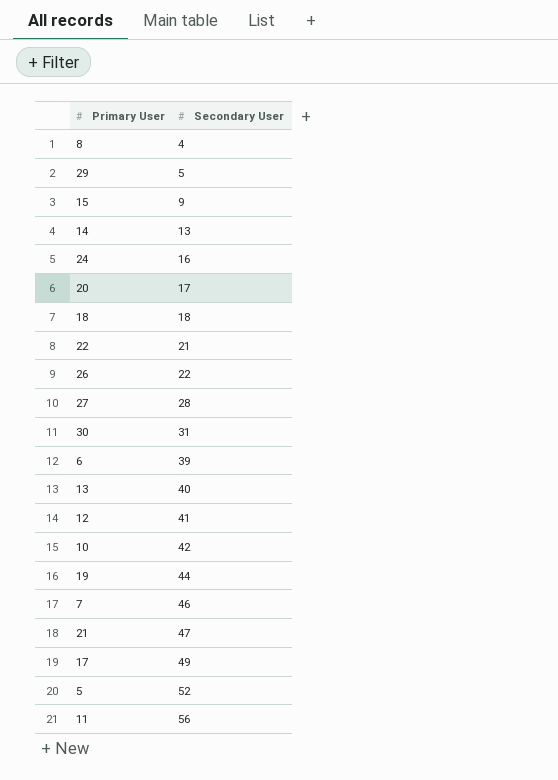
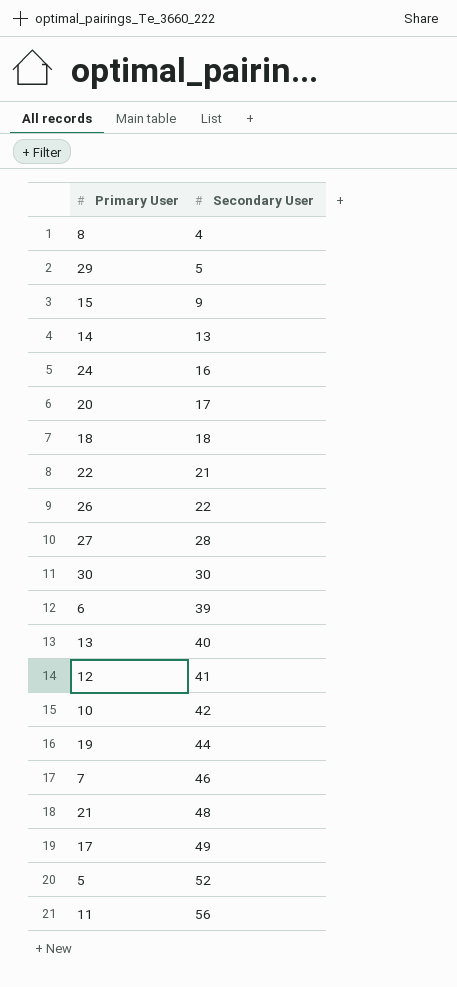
30 | Secondary User: 31 -> 30
21 | Secondary User: 47 -> 48

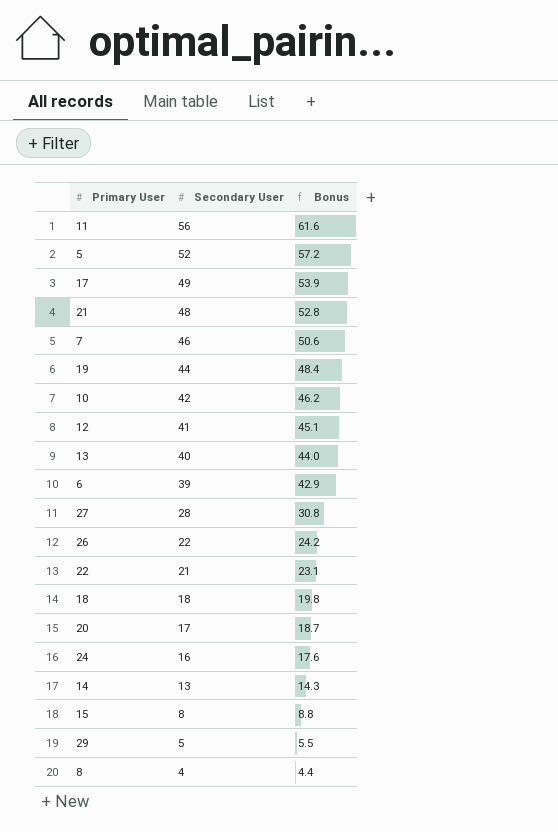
row order: Secondary User ascending -> Secondary User descending
column Bonus | formula: none -> [Secondary User] * 1.1
row 30: 30 -> none
15 | Secondary User: 9 -> 8

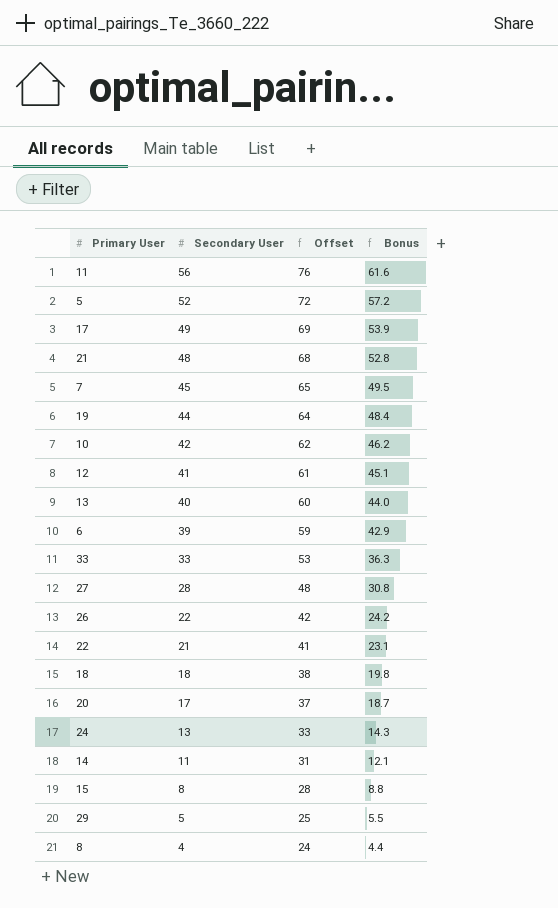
column Offset | formula: none -> [Secondary User] + 20
7 | Secondary User: 46 -> 45
7 | Bonus: 50.6 -> 49.5
row 33: none -> 33 | 53 | 36.3
24 | Secondary User: 16 -> 13
24 | Bonus: 17.6 -> 14.3
14 | Secondary User: 13 -> 11
14 | Bonus: 14.3 -> 12.1

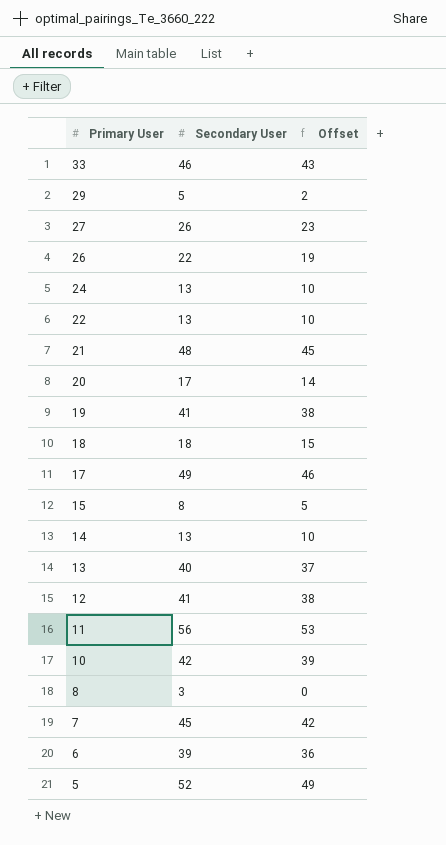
row order: Secondary User descending -> Primary User descending
column Bonus | formula: [Secondary User] * 1.1 -> none
column Offset | formula: [Secondary User] + 20 -> [Secondary User] - 3
33 | Secondary User: 33 -> 46
27 | Secondary User: 28 -> 26
22 | Secondary User: 21 -> 13
19 | Secondary User: 44 -> 41
14 | Secondary User: 11 -> 13
8 | Secondary User: 4 -> 3

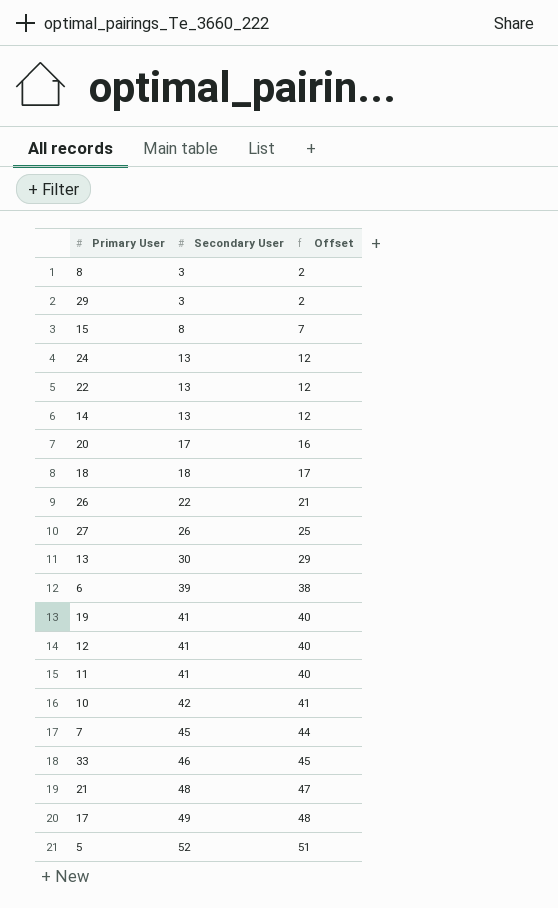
row order: Primary User descending -> Secondary User ascending
column Offset | formula: [Secondary User] - 3 -> [Secondary User] - 1
29 | Secondary User: 5 -> 3
13 | Secondary User: 40 -> 30
11 | Secondary User: 56 -> 41

